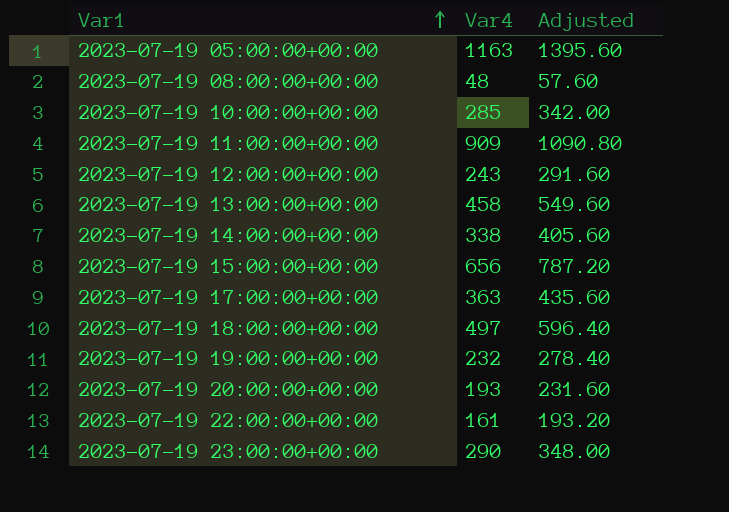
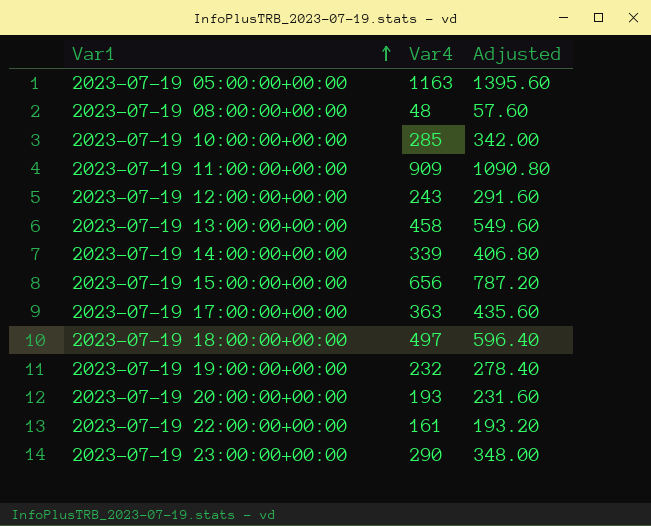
2023-07-19 14:00:00+00:00 | Var4: 338 -> 339
2023-07-19 14:00:00+00:00 | Adjusted: 405.60 -> 406.80

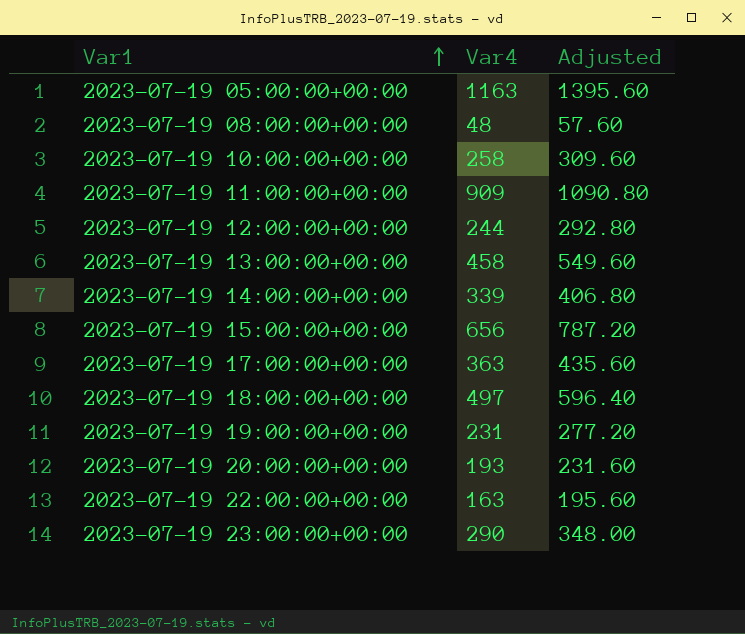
2023-07-19 10:00:00+00:00 | Var4: 285 -> 258
2023-07-19 10:00:00+00:00 | Adjusted: 342.00 -> 309.60
2023-07-19 12:00:00+00:00 | Var4: 243 -> 244
2023-07-19 12:00:00+00:00 | Adjusted: 291.60 -> 292.80
2023-07-19 19:00:00+00:00 | Var4: 232 -> 231
2023-07-19 19:00:00+00:00 | Adjusted: 278.40 -> 277.20
2023-07-19 22:00:00+00:00 | Var4: 161 -> 163
2023-07-19 22:00:00+00:00 | Adjusted: 193.20 -> 195.60

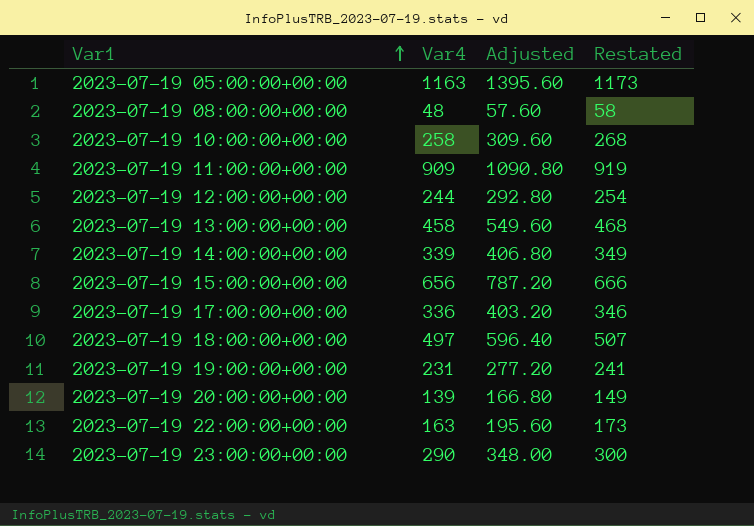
column Restated | formula: none -> [Var4] + 10
2023-07-19 17:00:00+00:00 | Var4: 363 -> 336
2023-07-19 17:00:00+00:00 | Adjusted: 435.60 -> 403.20
2023-07-19 20:00:00+00:00 | Var4: 193 -> 139
2023-07-19 20:00:00+00:00 | Adjusted: 231.60 -> 166.80

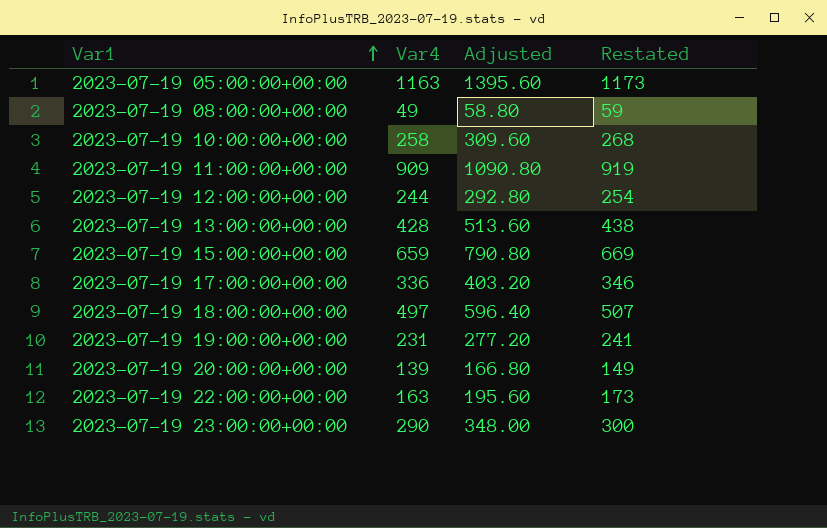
row 2023-07-19 14:00:00+00:00: 339 | 406.80 | 349 -> none
2023-07-19 08:00:00+00:00 | Var4: 48 -> 49
2023-07-19 08:00:00+00:00 | Adjusted: 57.60 -> 58.80
2023-07-19 08:00:00+00:00 | Restated: 58 -> 59
2023-07-19 13:00:00+00:00 | Var4: 458 -> 428
2023-07-19 13:00:00+00:00 | Adjusted: 549.60 -> 513.60
2023-07-19 13:00:00+00:00 | Restated: 468 -> 438
2023-07-19 15:00:00+00:00 | Var4: 656 -> 659
2023-07-19 15:00:00+00:00 | Adjusted: 787.20 -> 790.80
2023-07-19 15:00:00+00:00 | Restated: 666 -> 669

